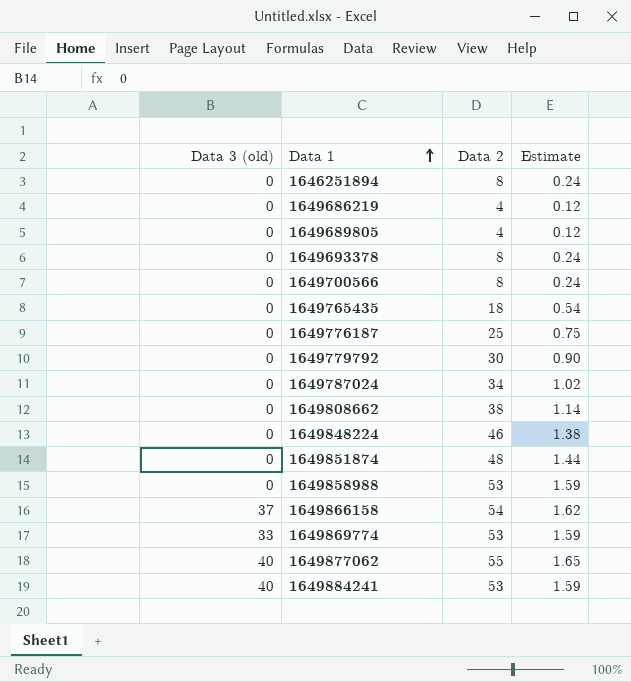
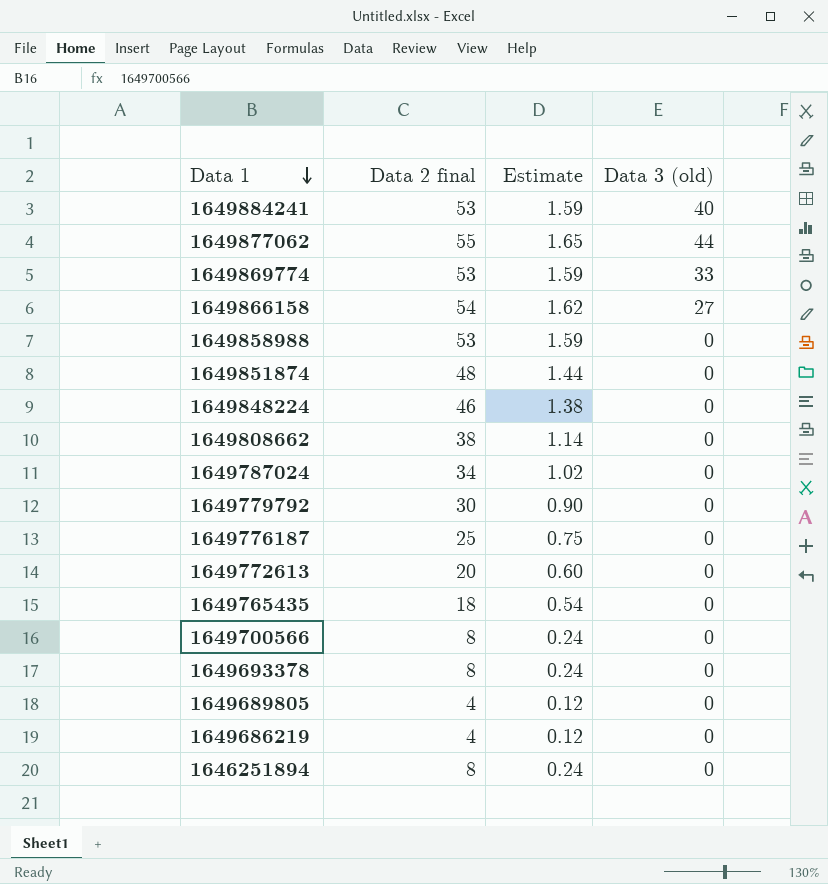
row order: Data 1 ascending -> Data 1 descending
column name: Data 2 -> Data 2 final
column Data 3 (old) | position: 1 -> 4
1649877062 | Data 3 (old): 40 -> 44
1649866158 | Data 3 (old): 37 -> 27
row 1649772613: none -> 20 | 0.60 | 0

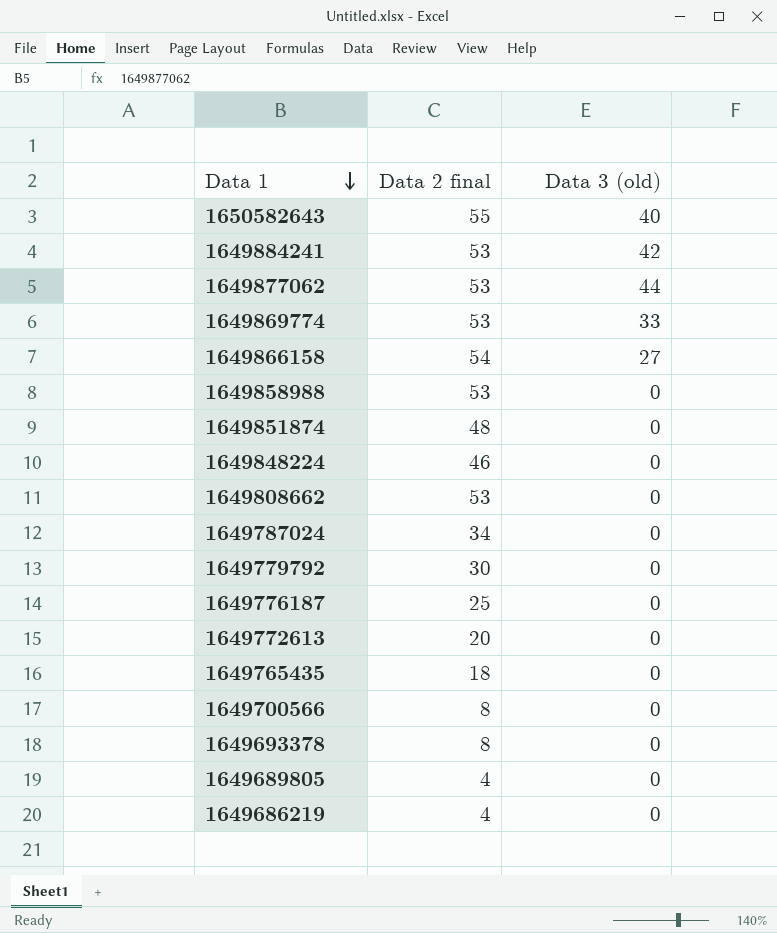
column Estimate | formula: [Data 2 final] * 0.03 -> none
row 1646251894: 8 | 0.24 | 0 -> none
row 1650582643: none -> 55 | 40
1649884241 | Data 3 (old): 40 -> 42
1649877062 | Data 2 final: 55 -> 53
1649808662 | Data 2 final: 38 -> 53

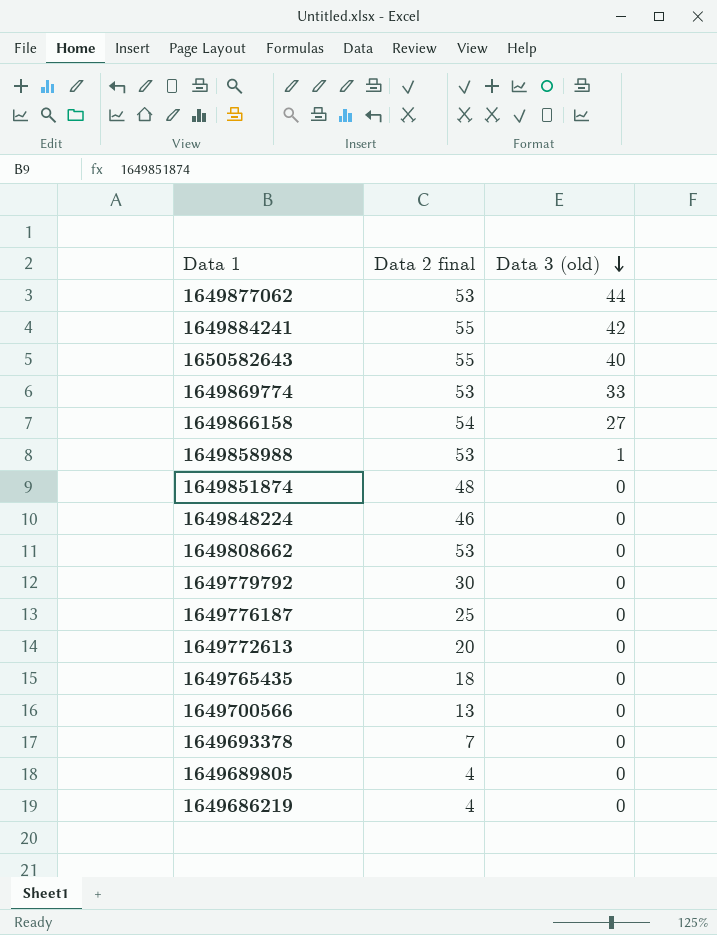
row order: Data 1 descending -> Data 3 (old) descending
row 1649787024: 34 | 0 -> none
1649884241 | Data 2 final: 53 -> 55
1649858988 | Data 3 (old): 0 -> 1
1649700566 | Data 2 final: 8 -> 13
1649693378 | Data 2 final: 8 -> 7

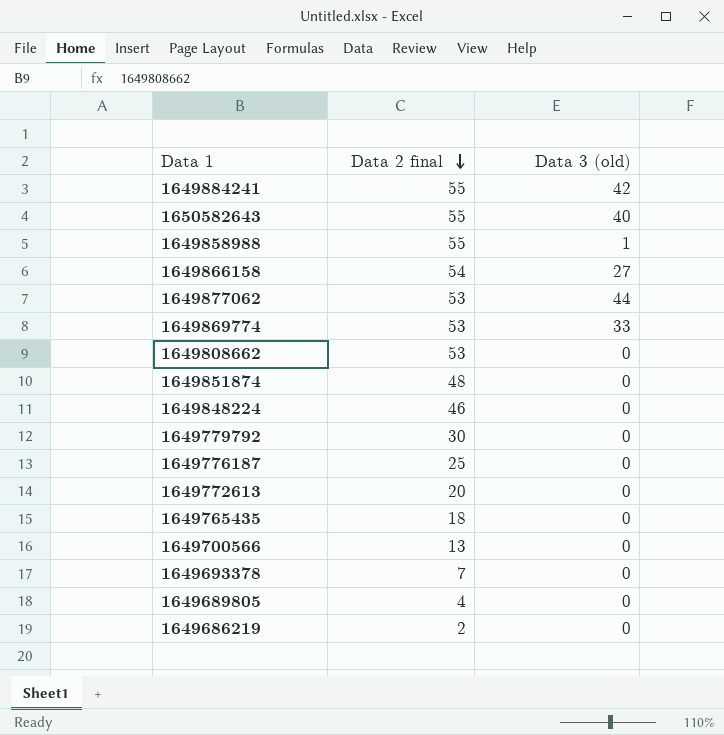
row order: Data 3 (old) descending -> Data 2 final descending
1649858988 | Data 2 final: 53 -> 55
1649686219 | Data 2 final: 4 -> 2

